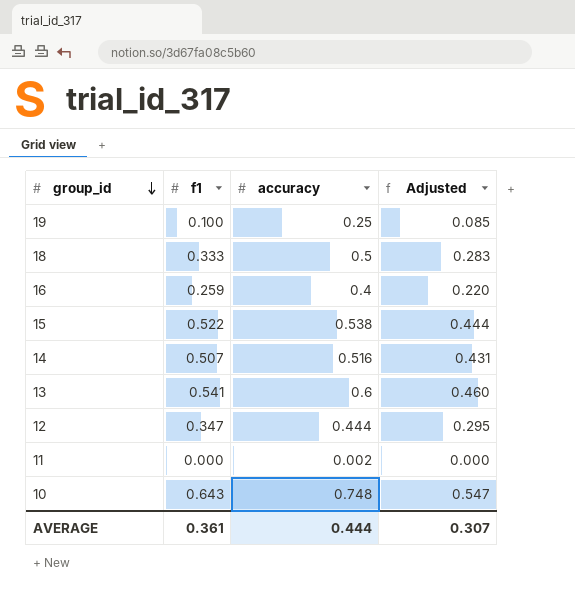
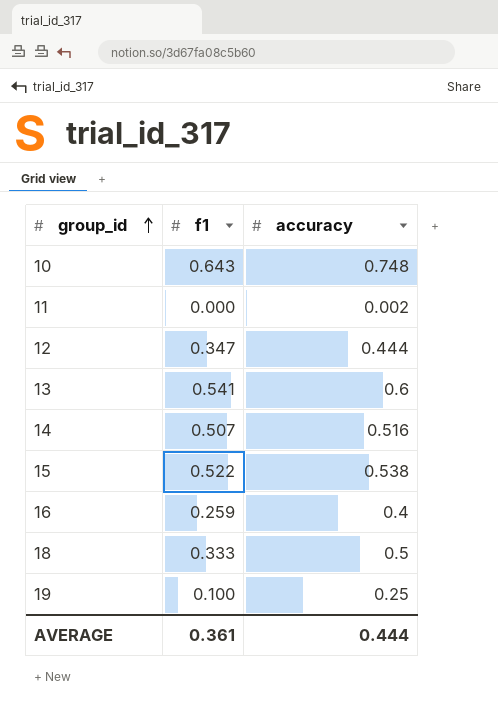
row order: group_id descending -> group_id ascending
column Adjusted | formula: [f1] * 0.85 -> none

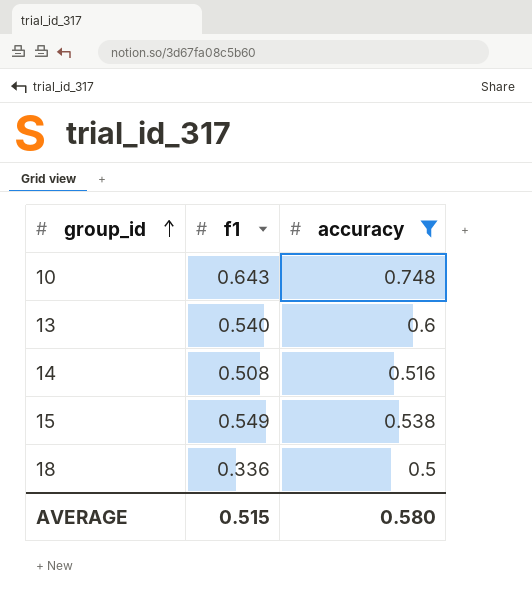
filter: none -> accuracy >= 0.5
13 | f1: 0.541 -> 0.540
14 | f1: 0.507 -> 0.508
15 | f1: 0.522 -> 0.549
18 | f1: 0.333 -> 0.336
AVERAGE | f1: 0.361 -> 0.515
AVERAGE | accuracy: 0.444 -> 0.580

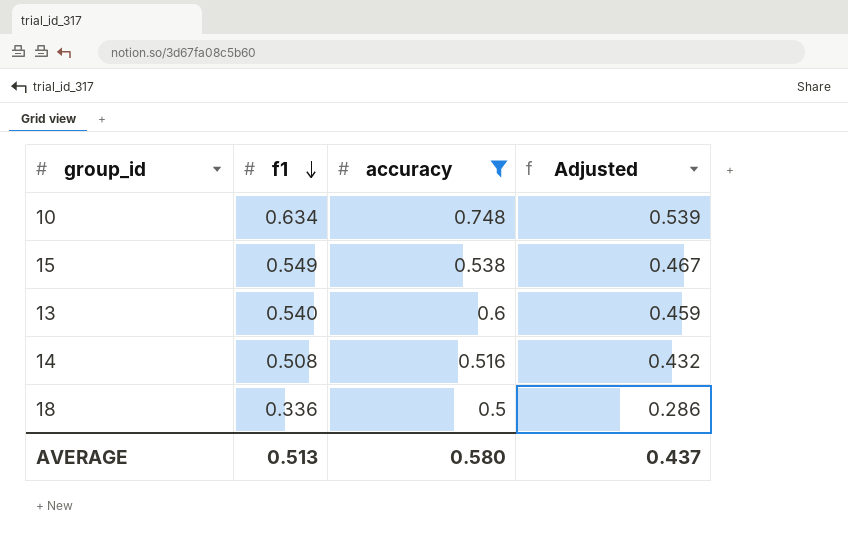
row order: group_id ascending -> f1 descending
column Adjusted | formula: none -> [f1] * 0.85
10 | f1: 0.643 -> 0.634
AVERAGE | f1: 0.515 -> 0.513

